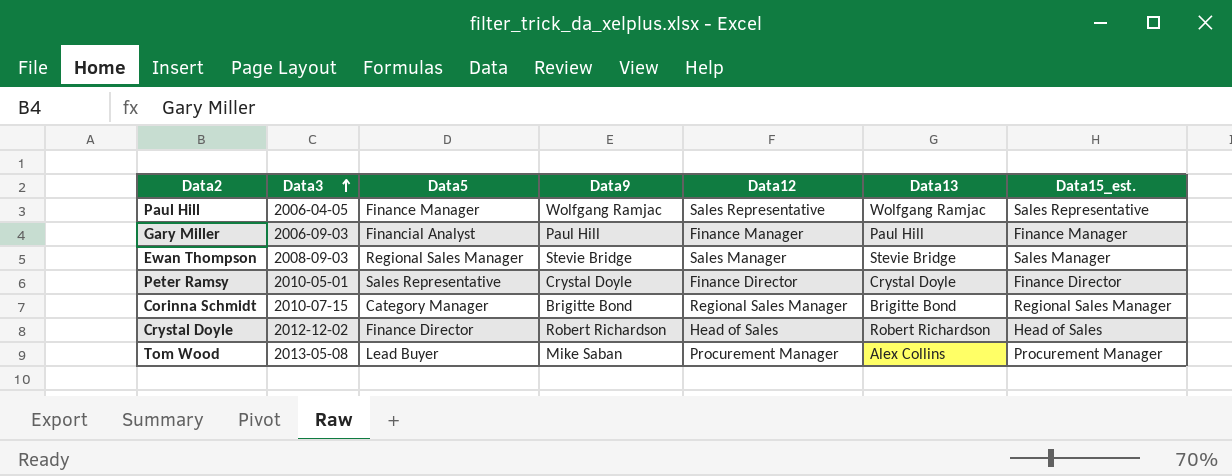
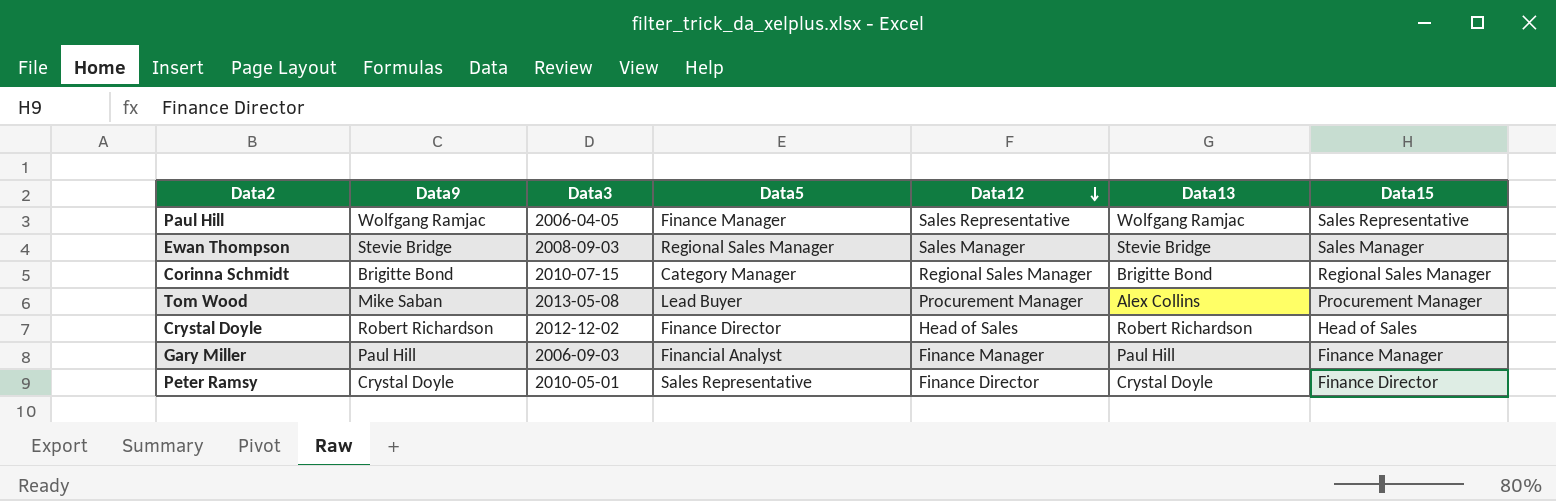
row order: Data3 ascending -> Data12 descending
column Data9 | position: 4 -> 2
column name: Data15_est. -> Data15

